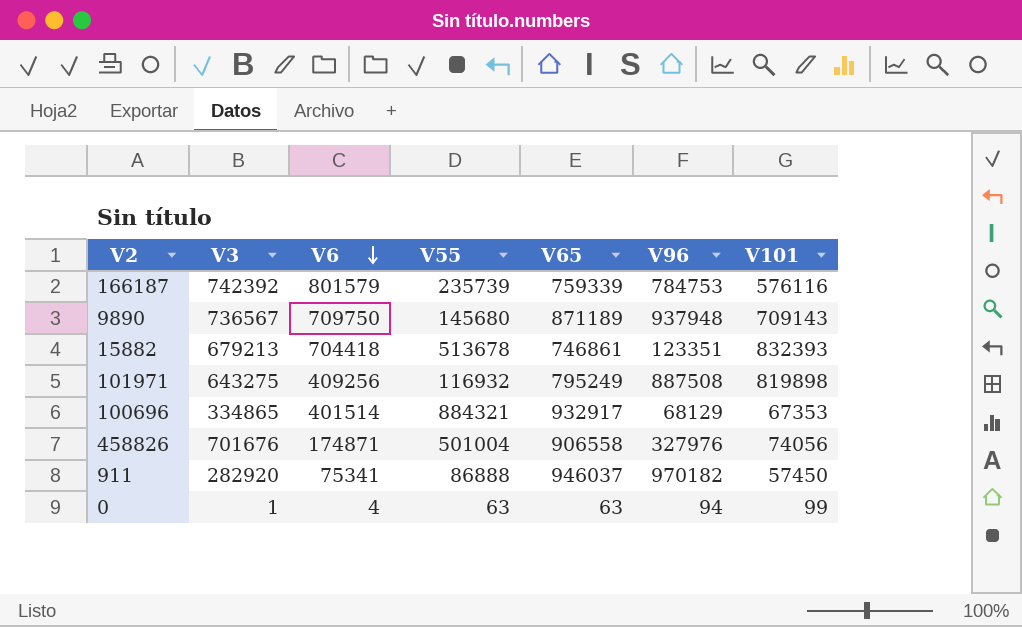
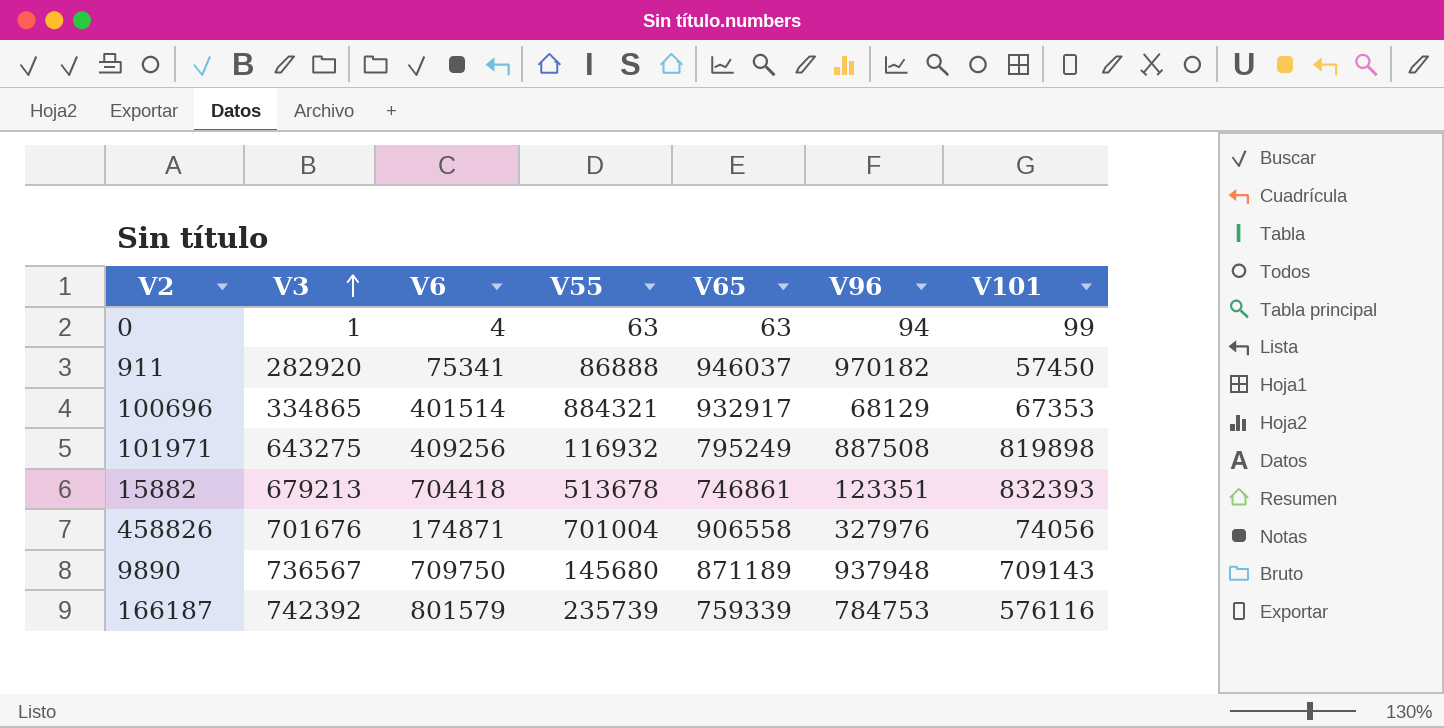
row order: V6 descending -> V3 ascending
458826 | V55: 501004 -> 701004

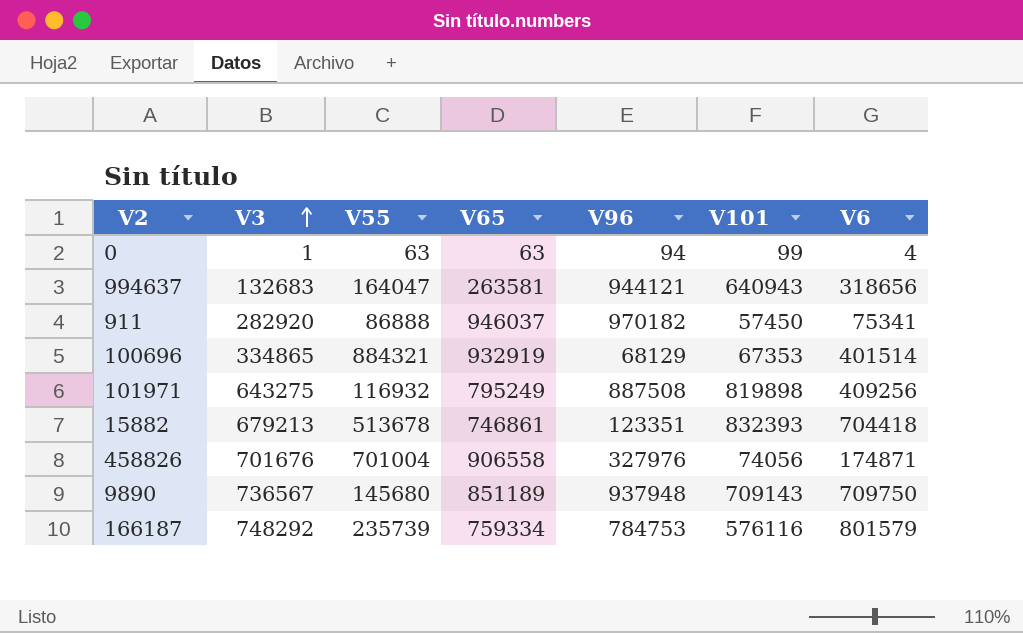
column V6 | position: 3 -> 7
row 994637: none -> 132683 | 164047 | 263581 | 944121 | 640943 | 318656
100696 | V65: 932917 -> 932919
9890 | V65: 871189 -> 851189
166187 | V3: 742392 -> 748292
166187 | V65: 759339 -> 759334

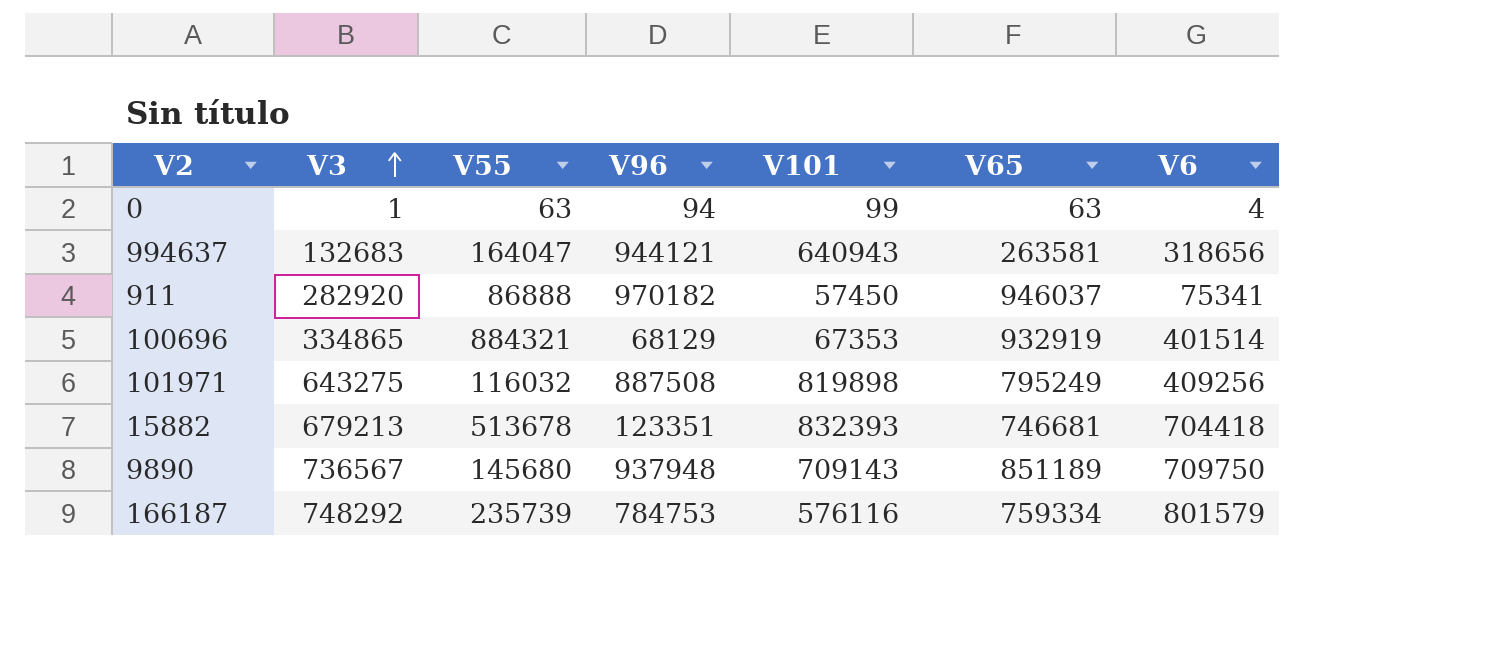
column V65 | position: 4 -> 6
row 458826: 701676 | 701004 | 906558 | 327976 | 74056 | 174871 -> none
101971 | V55: 116932 -> 116032
15882 | V65: 746861 -> 746681

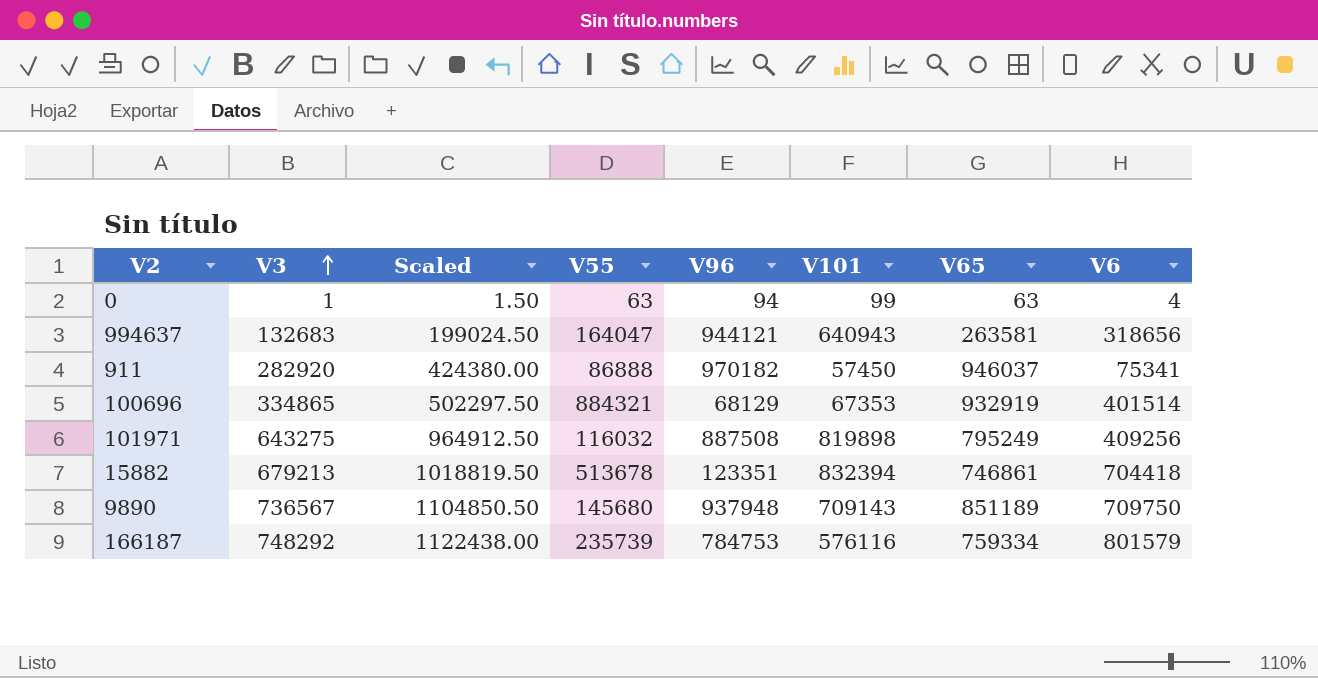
column Scaled | formula: none -> [V3] * 1.5
15882 | V101: 832393 -> 832394
15882 | V65: 746681 -> 746861

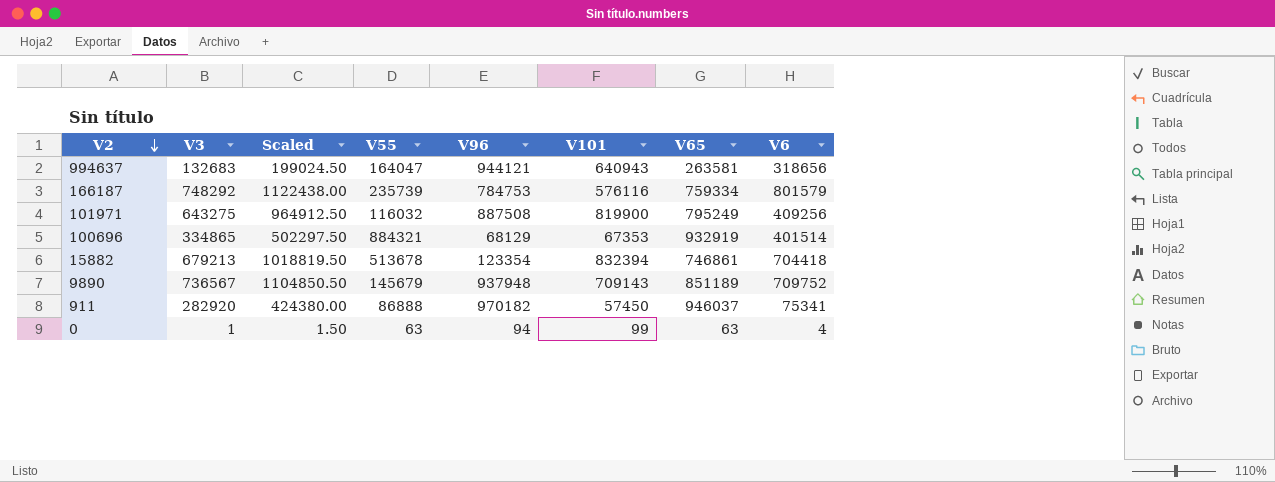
row order: V3 ascending -> V2 descending
101971 | V101: 819898 -> 819900
15882 | V96: 123351 -> 123354
9890 | V55: 145680 -> 145679
9890 | V6: 709750 -> 709752

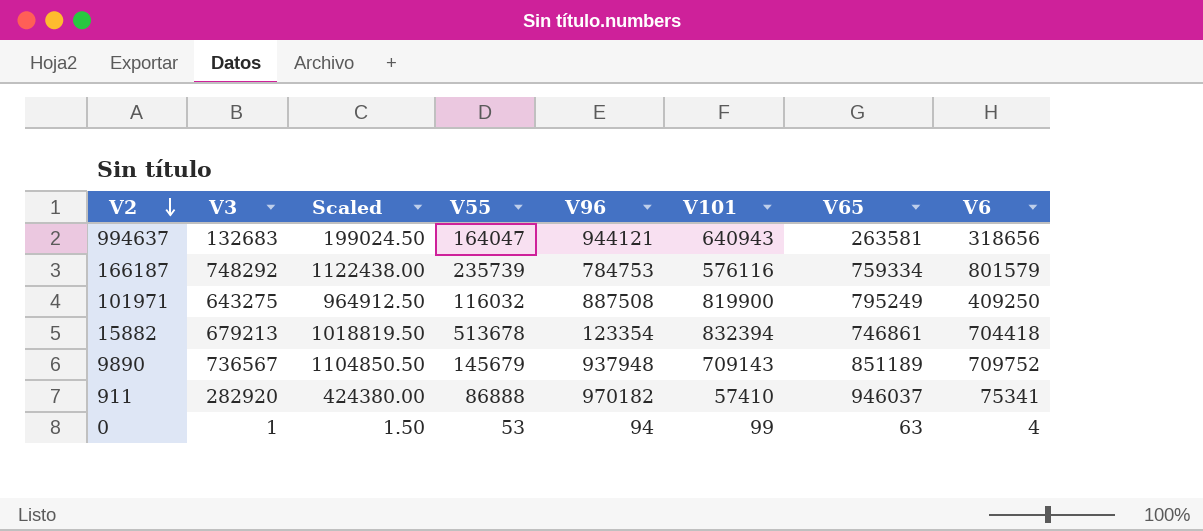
row 100696: 334865 | 502297.50 | 884321 | 68129 | 67353 | 932919 | 401514 -> none
101971 | V6: 409256 -> 409250
911 | V101: 57450 -> 57410
0 | V55: 63 -> 53

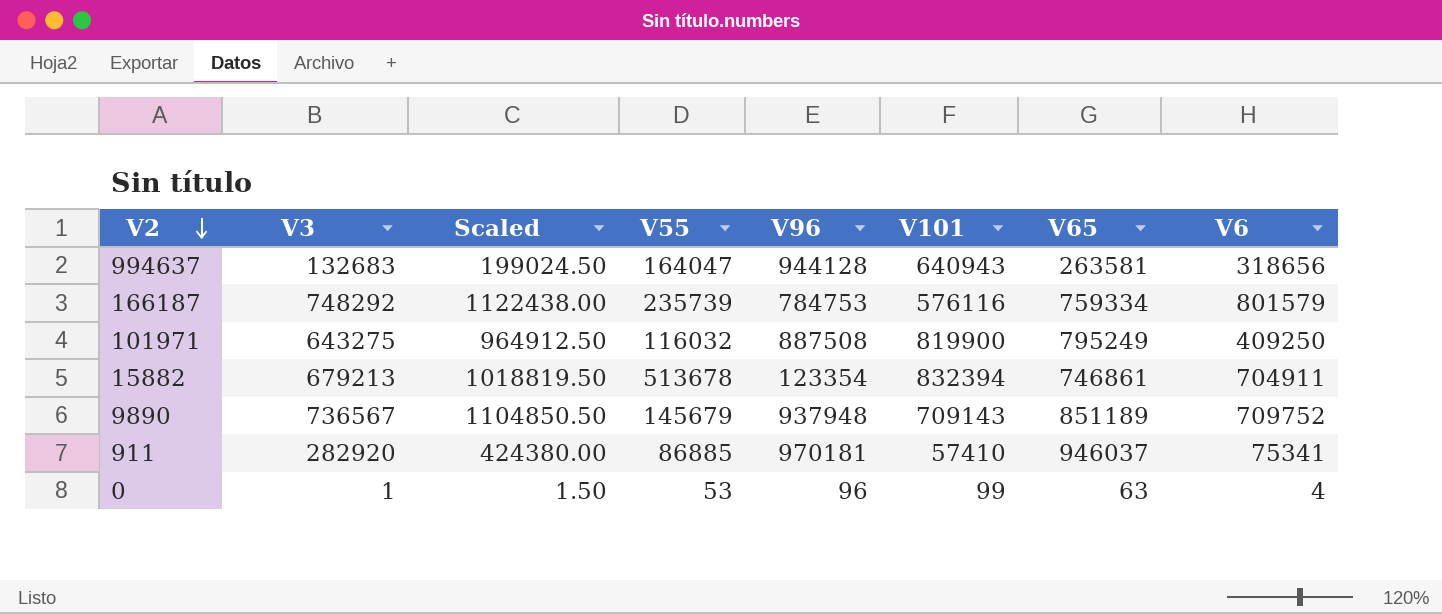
994637 | V96: 944121 -> 944128
15882 | V6: 704418 -> 704911
911 | V55: 86888 -> 86885
911 | V96: 970182 -> 970181
0 | V96: 94 -> 96

